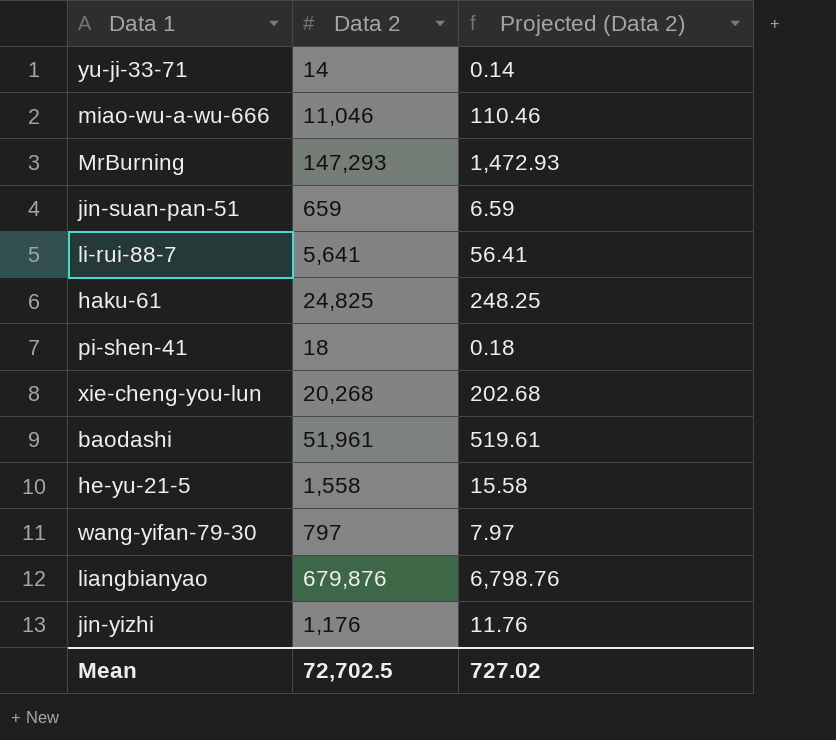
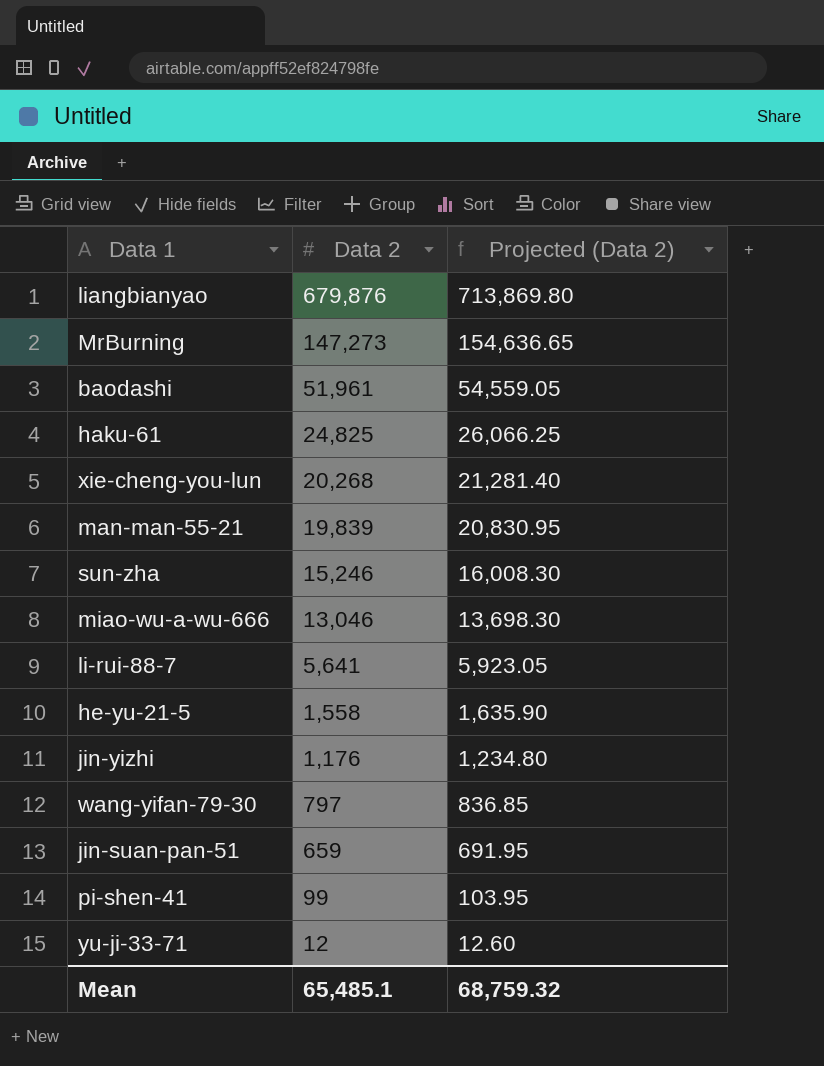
row order: none -> Data 2 descending
column Projected (Data 2) | formula: [Data 2] * 0.01 -> [Data 2] * 1.05
MrBurning | Data 2: 147,293 -> 147,273
row man-man-55-21: none -> 19,839 | 20,830.95
row sun-zha: none -> 15,246 | 16,008.30
miao-wu-a-wu-666 | Data 2: 11,046 -> 13,046
pi-shen-41 | Data 2: 18 -> 99
yu-ji-33-71 | Data 2: 14 -> 12
Mean | Data 2: 72,702.5 -> 65,485.1
Mean | Projected (Data 2): 727.02 -> 68,759.32

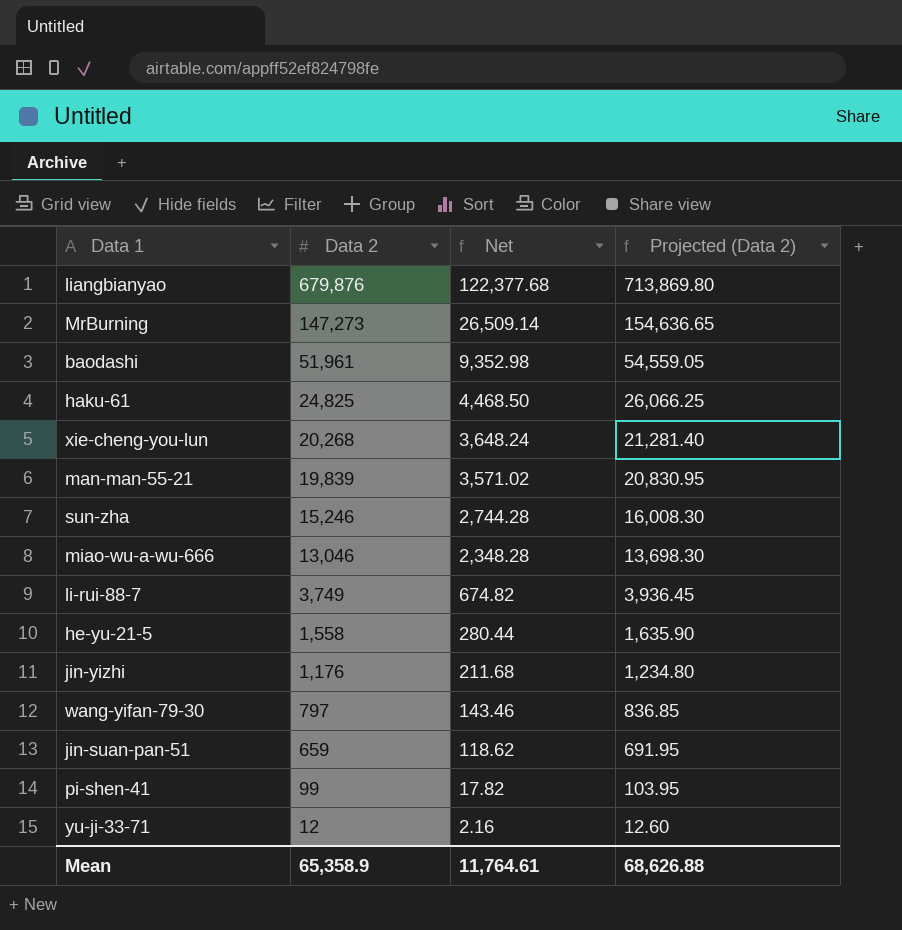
column Net | formula: none -> [Data 2] * 0.18
li-rui-88-7 | Data 2: 5,641 -> 3,749
li-rui-88-7 | Projected (Data 2): 5,923.05 -> 3,936.45
Mean | Data 2: 65,485.1 -> 65,358.9
Mean | Projected (Data 2): 68,759.32 -> 68,626.88

